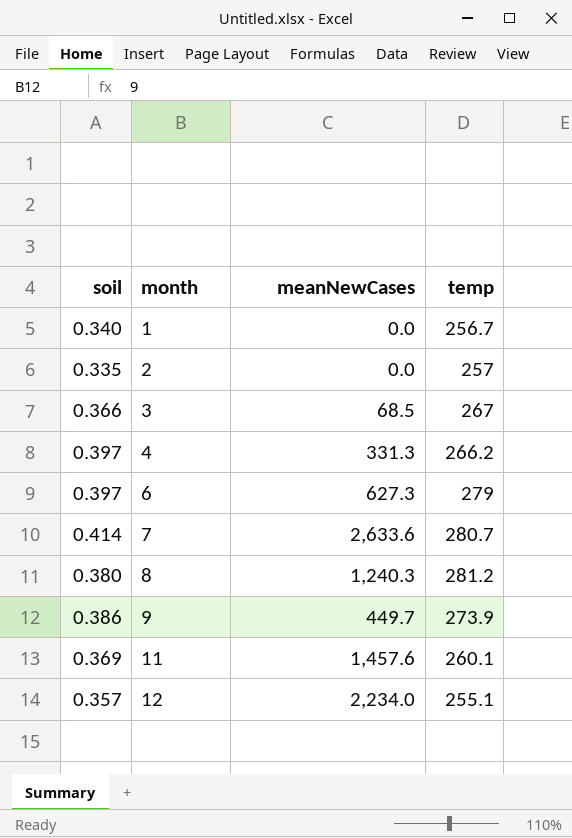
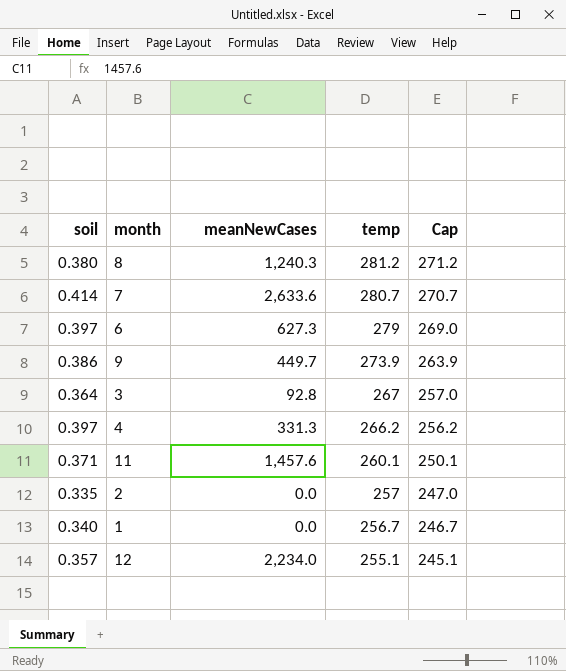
row order: month ascending -> temp descending
column Cap | formula: none -> [temp] - 10
3 | soil: 0.366 -> 0.364
3 | meanNewCases: 68.5 -> 92.8
11 | soil: 0.369 -> 0.371

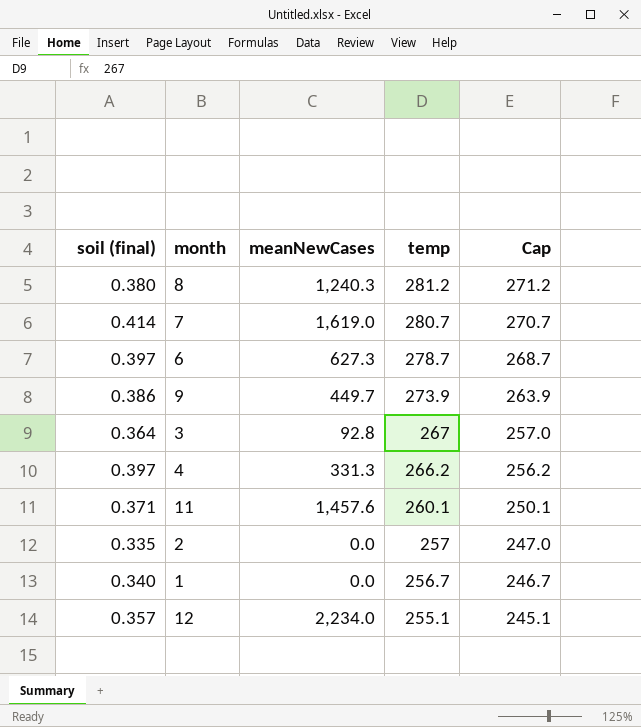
column name: soil -> soil (final)
7 | meanNewCases: 2,633.6 -> 1,619.0
6 | temp: 279 -> 278.7
6 | Cap: 269.0 -> 268.7

